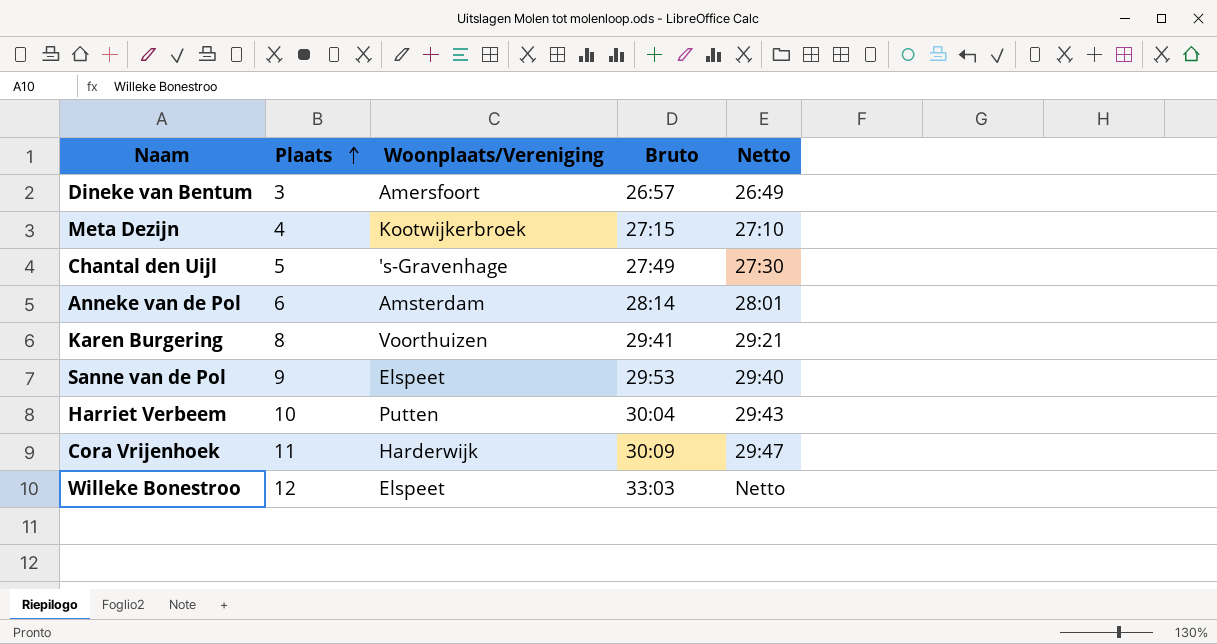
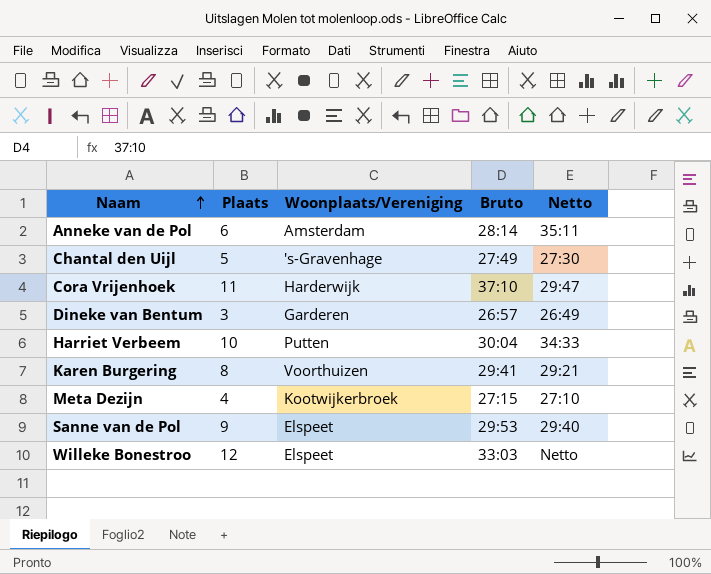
row order: Plaats ascending -> Naam ascending
Anneke van de Pol | Netto: 28:01 -> 35:11
Cora Vrijenhoek | Bruto: 30:09 -> 37:10
Dineke van Bentum | Woonplaats/Vereniging: Amersfoort -> Garderen
Harriet Verbeem | Netto: 29:43 -> 34:33

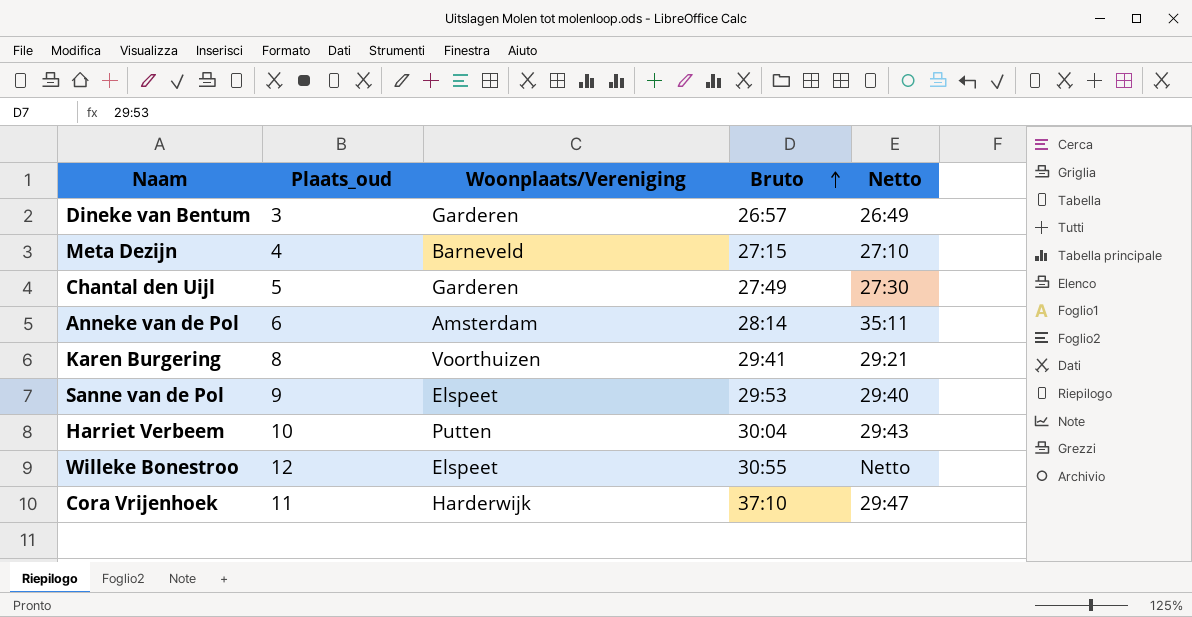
row order: Naam ascending -> Bruto ascending
column name: Plaats -> Plaats_oud
Meta Dezijn | Woonplaats/Vereniging: Kootwijkerbroek -> Barneveld
Chantal den Uijl | Woonplaats/Vereniging: 's-Gravenhage -> Garderen
Harriet Verbeem | Netto: 34:33 -> 29:43
Willeke Bonestroo | Bruto: 33:03 -> 30:55

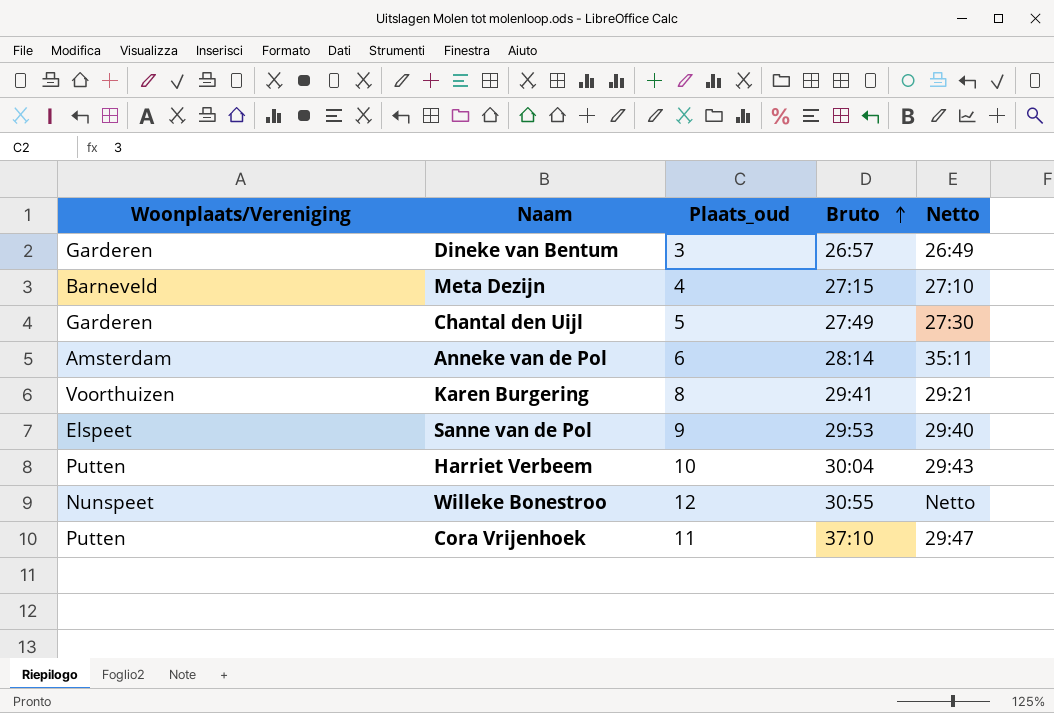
column Woonplaats/Vereniging | position: 3 -> 1
Willeke Bonestroo | Woonplaats/Vereniging: Elspeet -> Nunspeet
Cora Vrijenhoek | Woonplaats/Vereniging: Harderwijk -> Putten

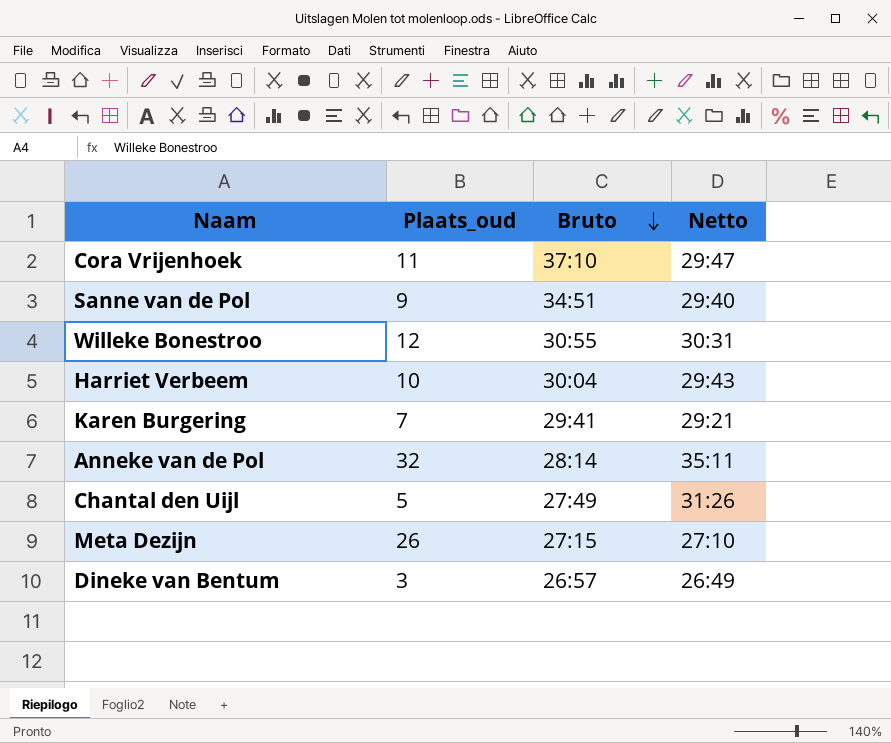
row order: Bruto ascending -> Bruto descending
column Woonplaats/Vereniging | position: 1 -> none
Sanne van de Pol | Bruto: 29:53 -> 34:51
Willeke Bonestroo | Netto: Netto -> 30:31
Karen Burgering | Plaats_oud: 8 -> 7
Anneke van de Pol | Plaats_oud: 6 -> 32
Chantal den Uijl | Netto: 27:30 -> 31:26
Meta Dezijn | Plaats_oud: 4 -> 26

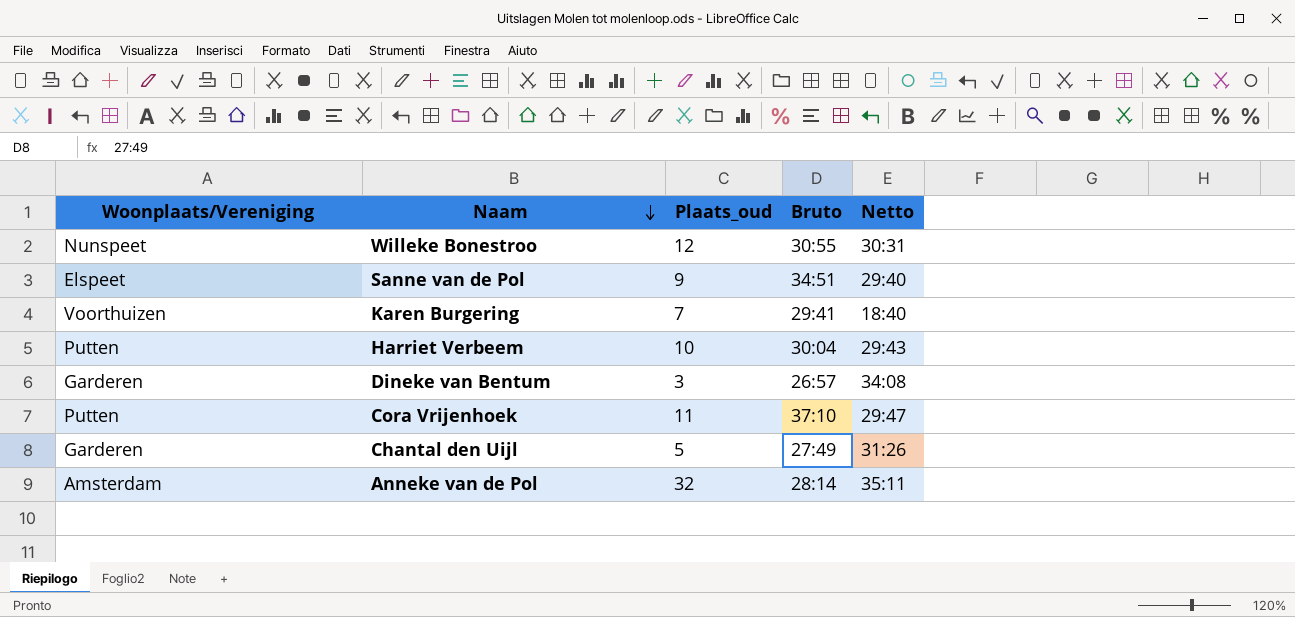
row order: Bruto descending -> Naam descending
column Woonplaats/Vereniging | position: none -> 1
row Meta Dezijn: 26 | 27:15 | 27:10 -> none
Karen Burgering | Netto: 29:21 -> 18:40
Dineke van Bentum | Netto: 26:49 -> 34:08

